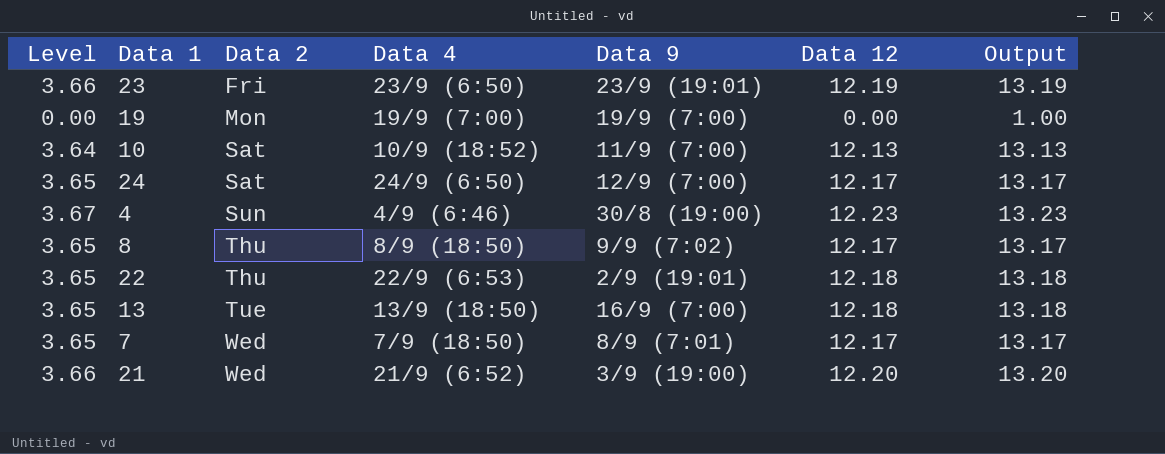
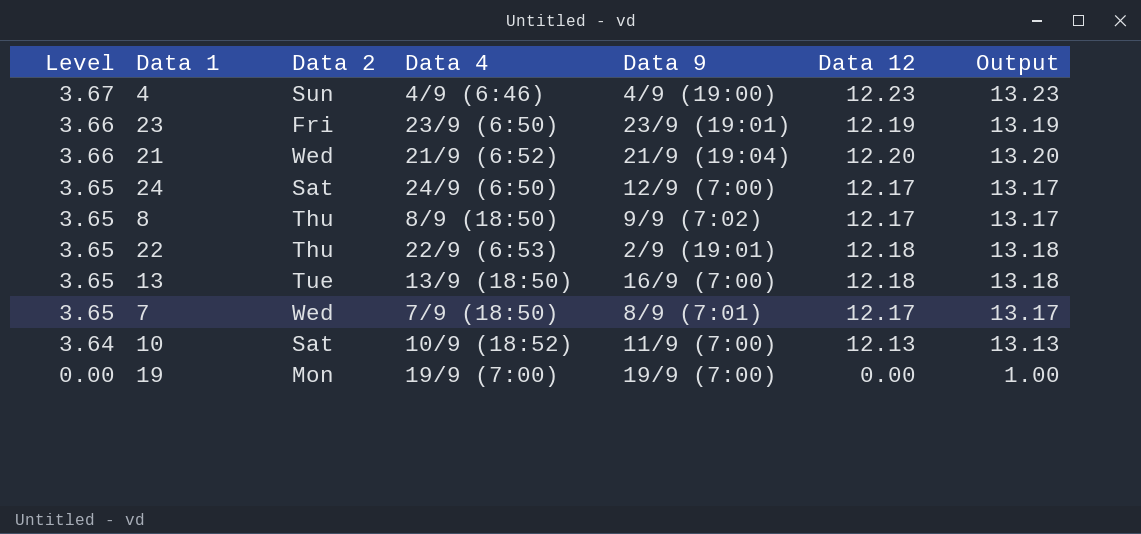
row order: Data 2 ascending -> Level descending
4 | Data 9: 30/8 (19:00) -> 4/9 (19:00)
21 | Data 9: 3/9 (19:00) -> 21/9 (19:04)

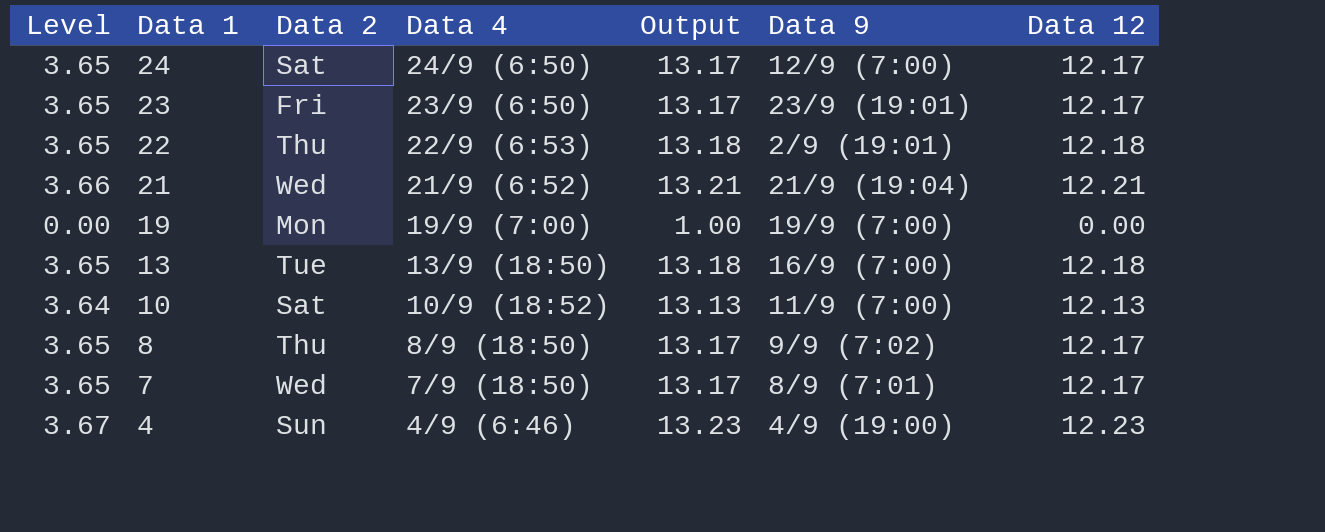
row order: Level descending -> Data 1 descending
column Output | position: 7 -> 5
23 | Level: 3.66 -> 3.65
23 | Output: 13.19 -> 13.17
23 | Data 12: 12.19 -> 12.17
21 | Output: 13.20 -> 13.21
21 | Data 12: 12.20 -> 12.21

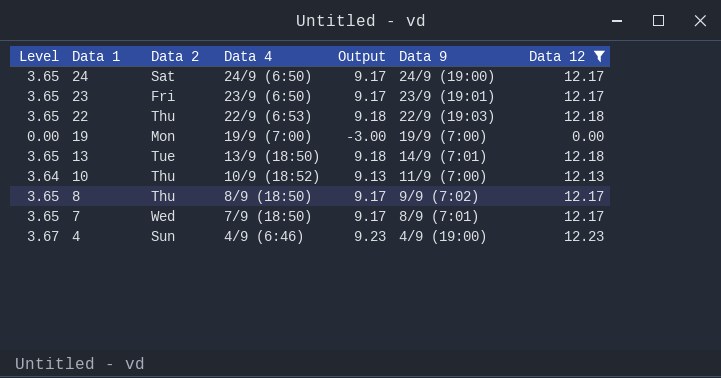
filter: none -> Data 12 != 12.21
column Output | formula: [Data 12] + 1 -> [Data 12] - 3
24 | Data 9: 12/9 (7:00) -> 24/9 (19:00)
22 | Data 9: 2/9 (19:01) -> 22/9 (19:03)
13 | Data 9: 16/9 (7:00) -> 14/9 (7:01)
10 | Data 2: Sat -> Thu

